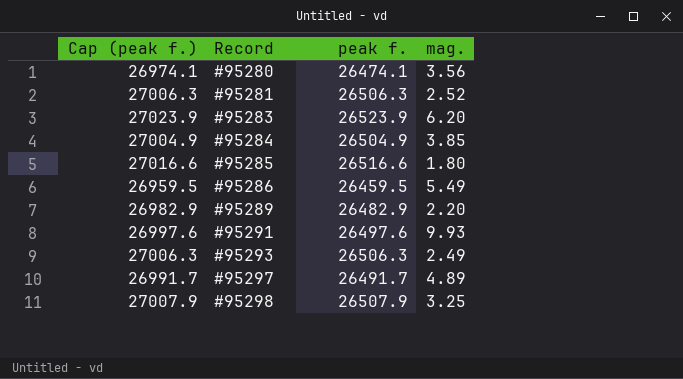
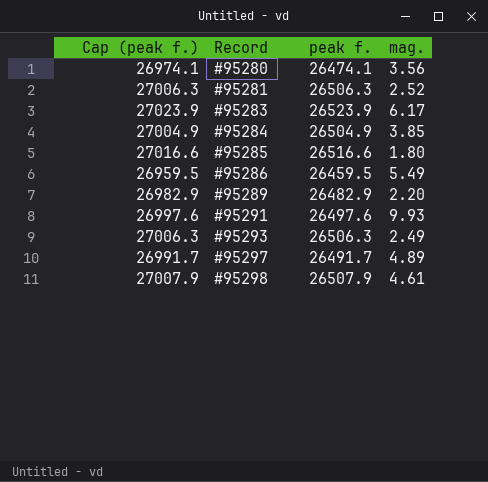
#95283 | mag.: 6.20 -> 6.17
#95298 | mag.: 3.25 -> 4.61

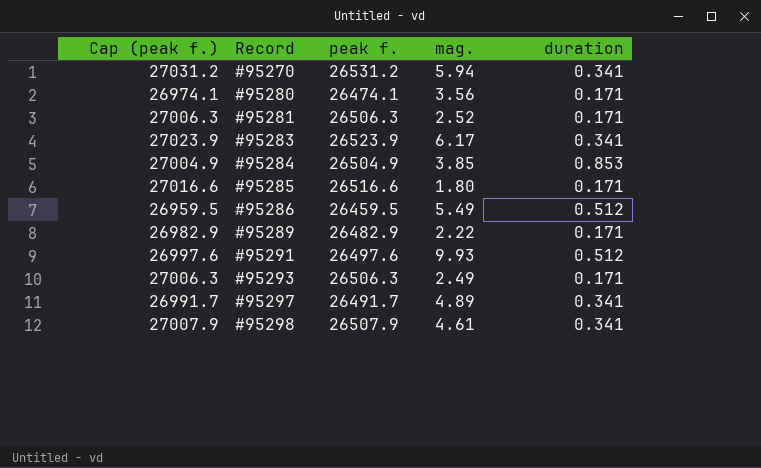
column duration | position: none -> 5
row #95270: none -> 27031.2 | 26531.2 | 5.94 | 0.341
#95289 | mag.: 2.20 -> 2.22

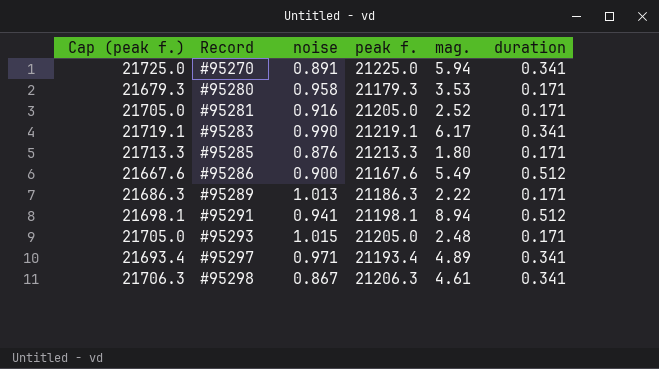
column noise | position: none -> 3
row #95284: 27004.9 | 26504.9 | 3.85 | 0.853 -> none
#95270 | Cap (peak f.): 27031.2 -> 21725.0
#95270 | peak f.: 26531.2 -> 21225.0
#95280 | Cap (peak f.): 26974.1 -> 21679.3
#95280 | peak f.: 26474.1 -> 21179.3
#95280 | mag.: 3.56 -> 3.53
#95281 | Cap (peak f.): 27006.3 -> 21705.0
#95281 | peak f.: 26506.3 -> 21205.0
#95283 | Cap (peak f.): 27023.9 -> 21719.1
#95283 | peak f.: 26523.9 -> 21219.1
#95285 | Cap (peak f.): 27016.6 -> 21713.3
#95285 | peak f.: 26516.6 -> 21213.3
#95286 | Cap (peak f.): 26959.5 -> 21667.6
#95286 | peak f.: 26459.5 -> 21167.6
#95289 | Cap (peak f.): 26982.9 -> 21686.3
#95289 | peak f.: 26482.9 -> 21186.3
#95291 | Cap (peak f.): 26997.6 -> 21698.1
#95291 | peak f.: 26497.6 -> 21198.1
#95291 | mag.: 9.93 -> 8.94
#95293 | Cap (peak f.): 27006.3 -> 21705.0
#95293 | peak f.: 26506.3 -> 21205.0
#95293 | mag.: 2.49 -> 2.48
#95297 | Cap (peak f.): 26991.7 -> 21693.4
#95297 | peak f.: 26491.7 -> 21193.4
#95298 | Cap (peak f.): 27007.9 -> 21706.3
#95298 | peak f.: 26507.9 -> 21206.3

